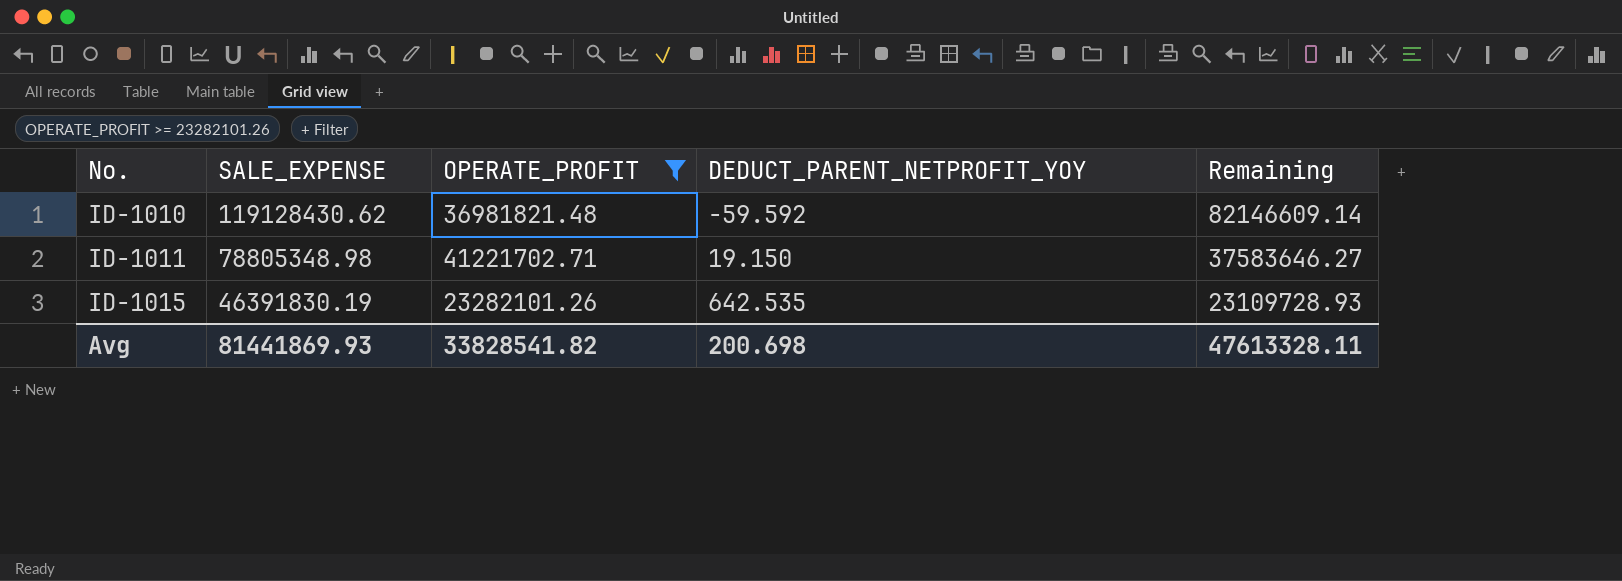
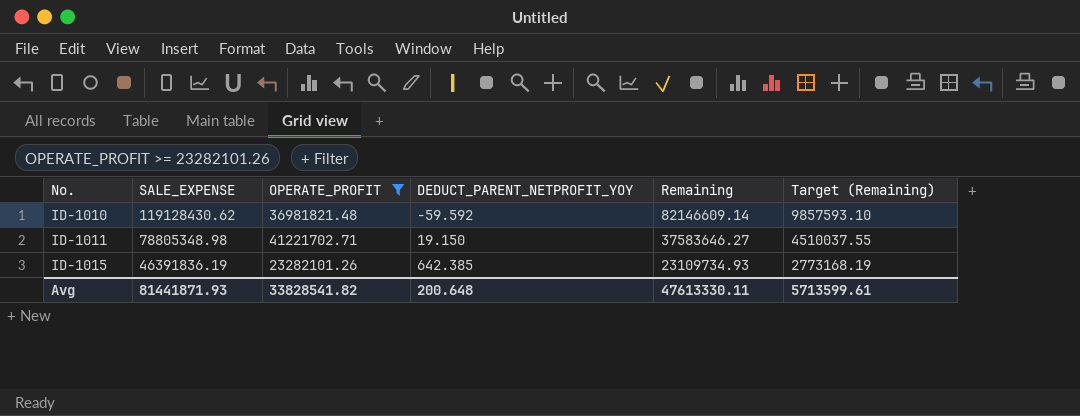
column Target (Remaining) | formula: none -> [Remaining] * 0.12
ID-1015 | SALE_EXPENSE: 46391830.19 -> 46391836.19
ID-1015 | DEDUCT_PARENT_NETPROFIT_YOY: 642.535 -> 642.385
ID-1015 | Remaining: 23109728.93 -> 23109734.93
Avg | SALE_EXPENSE: 81441869.93 -> 81441871.93
Avg | DEDUCT_PARENT_NETPROFIT_YOY: 200.698 -> 200.648
Avg | Remaining: 47613328.11 -> 47613330.11

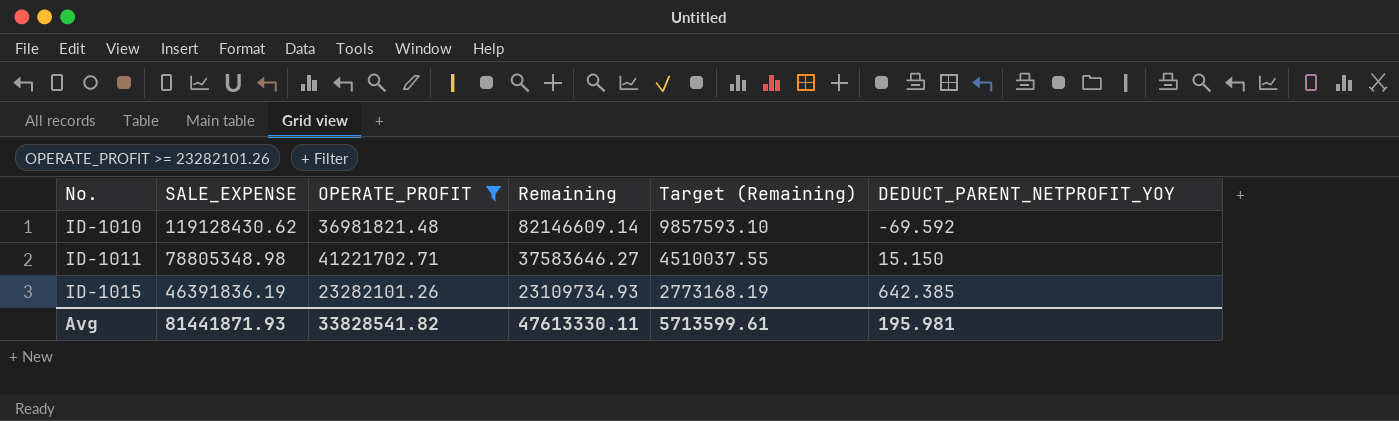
column DEDUCT_PARENT_NETPROFIT_YOY | position: 4 -> 6
ID-1010 | DEDUCT_PARENT_NETPROFIT_YOY: -59.592 -> -69.592
ID-1011 | DEDUCT_PARENT_NETPROFIT_YOY: 19.150 -> 15.150
Avg | DEDUCT_PARENT_NETPROFIT_YOY: 200.648 -> 195.981

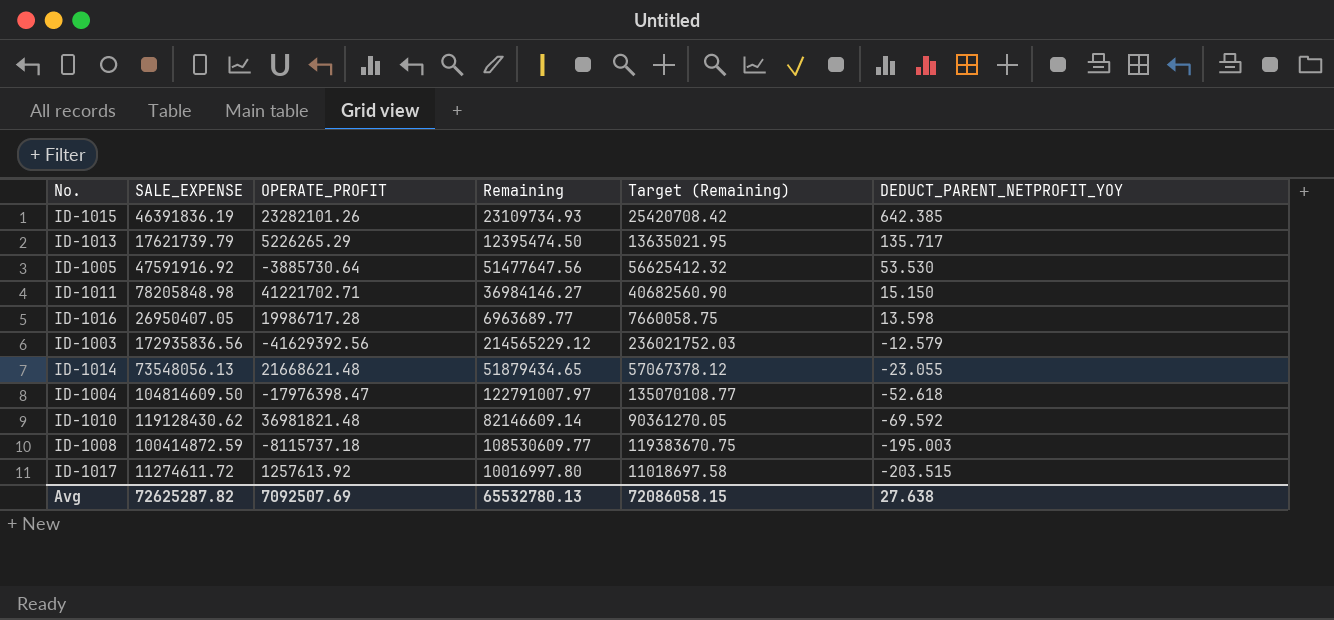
filter: OPERATE_PROFIT >= 23282101.26 -> none
row order: No. ascending -> DEDUCT_PARENT_NETPROFIT_YOY descending
column Target (Remaining) | formula: [Remaining] * 0.12 -> [Remaining] * 1.1
ID-1011 | SALE_EXPENSE: 78805348.98 -> 78205848.98
ID-1011 | Remaining: 37583646.27 -> 36984146.27
Avg | SALE_EXPENSE: 81441871.93 -> 72625287.82
Avg | OPERATE_PROFIT: 33828541.82 -> 7092507.69
Avg | Remaining: 47613330.11 -> 65532780.13
Avg | Target (Remaining): 5713599.61 -> 72086058.15
Avg | DEDUCT_PARENT_NETPROFIT_YOY: 195.981 -> 27.638

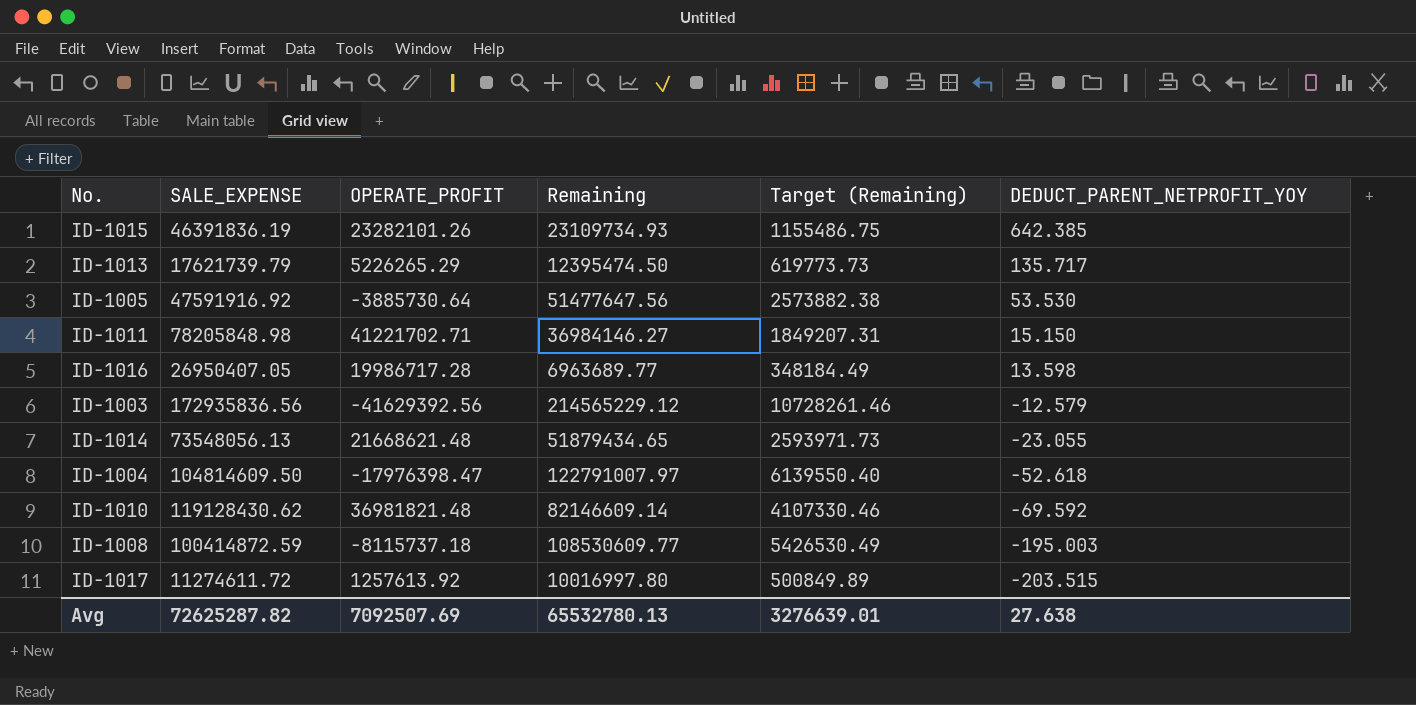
column Target (Remaining) | formula: [Remaining] * 1.1 -> [Remaining] * 0.05
Avg | Target (Remaining): 72086058.15 -> 3276639.01

